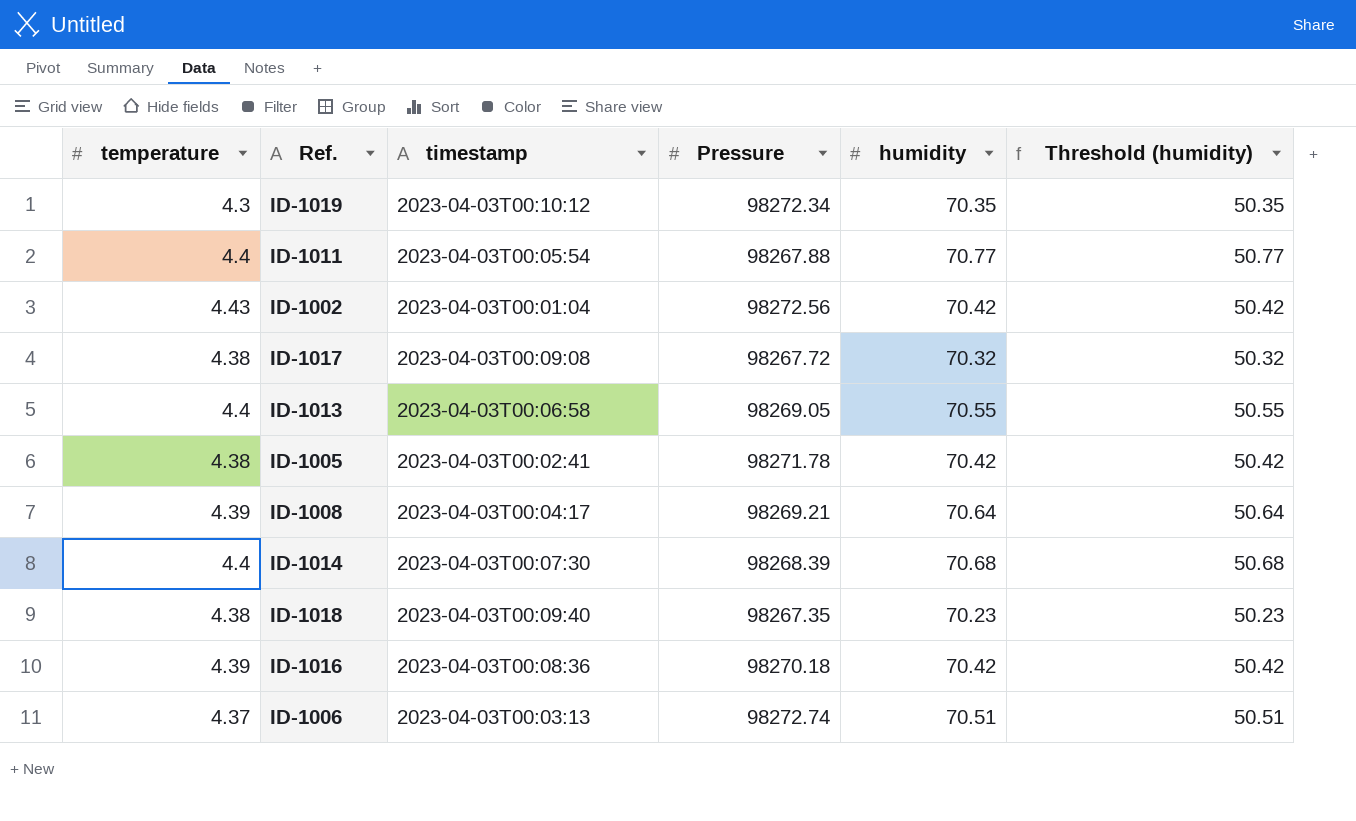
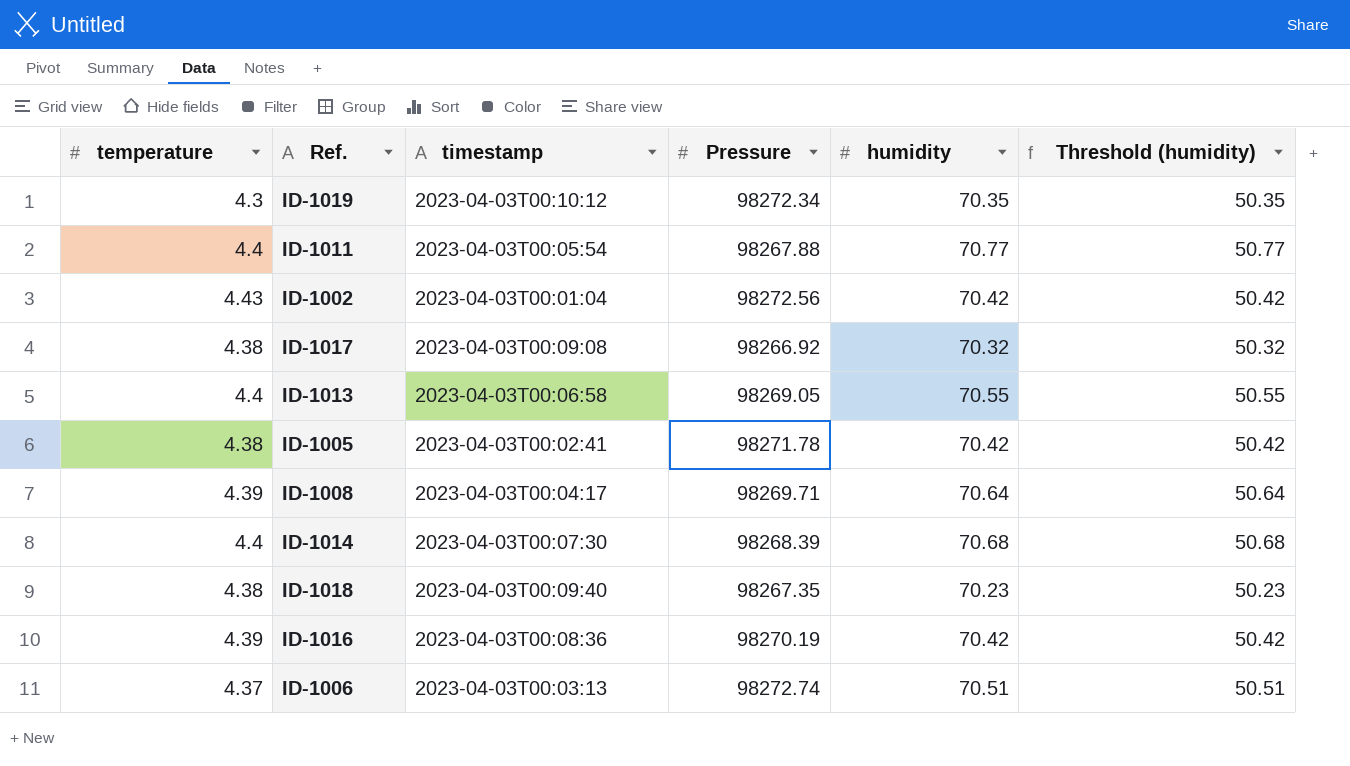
ID-1017 | Pressure: 98267.72 -> 98266.92
ID-1008 | Pressure: 98269.21 -> 98269.71
ID-1016 | Pressure: 98270.18 -> 98270.19

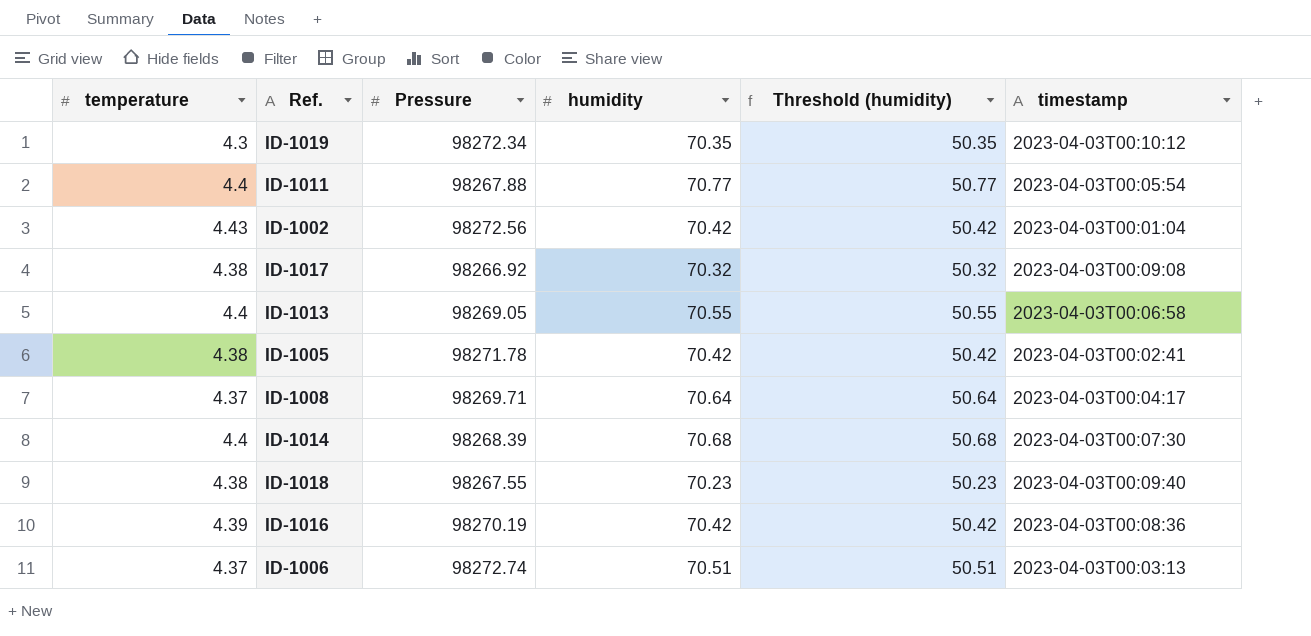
column timestamp | position: 3 -> 6
ID-1008 | temperature: 4.39 -> 4.37
ID-1018 | Pressure: 98267.35 -> 98267.55

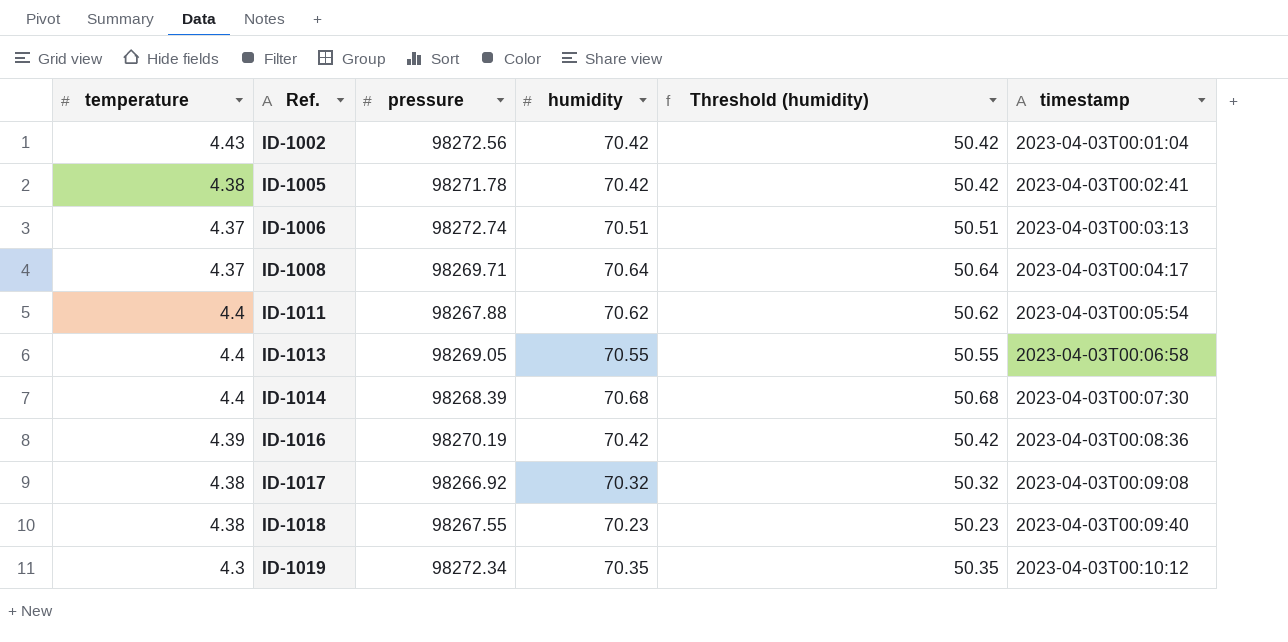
row order: none -> Ref. ascending
column name: Pressure -> pressure
ID-1011 | humidity: 70.77 -> 70.62
ID-1011 | Threshold (humidity): 50.77 -> 50.62

